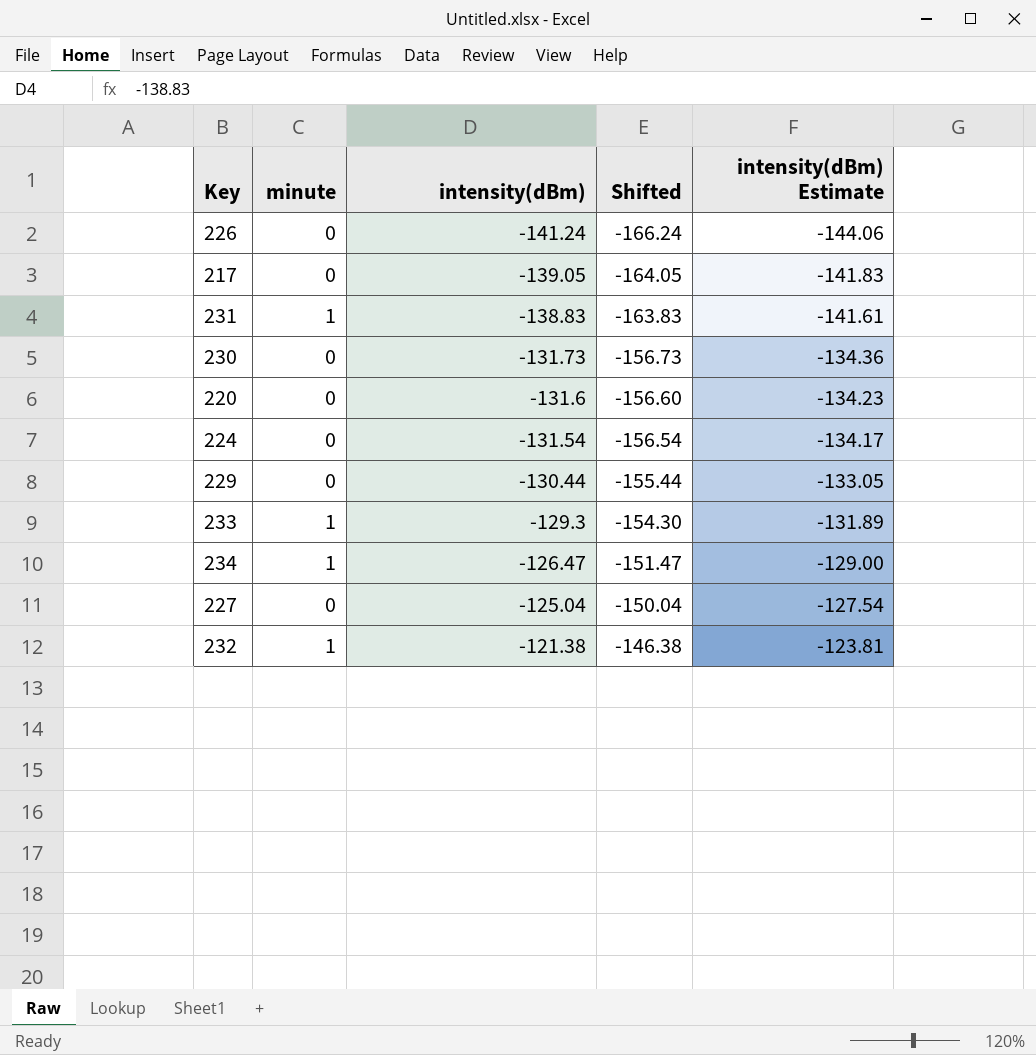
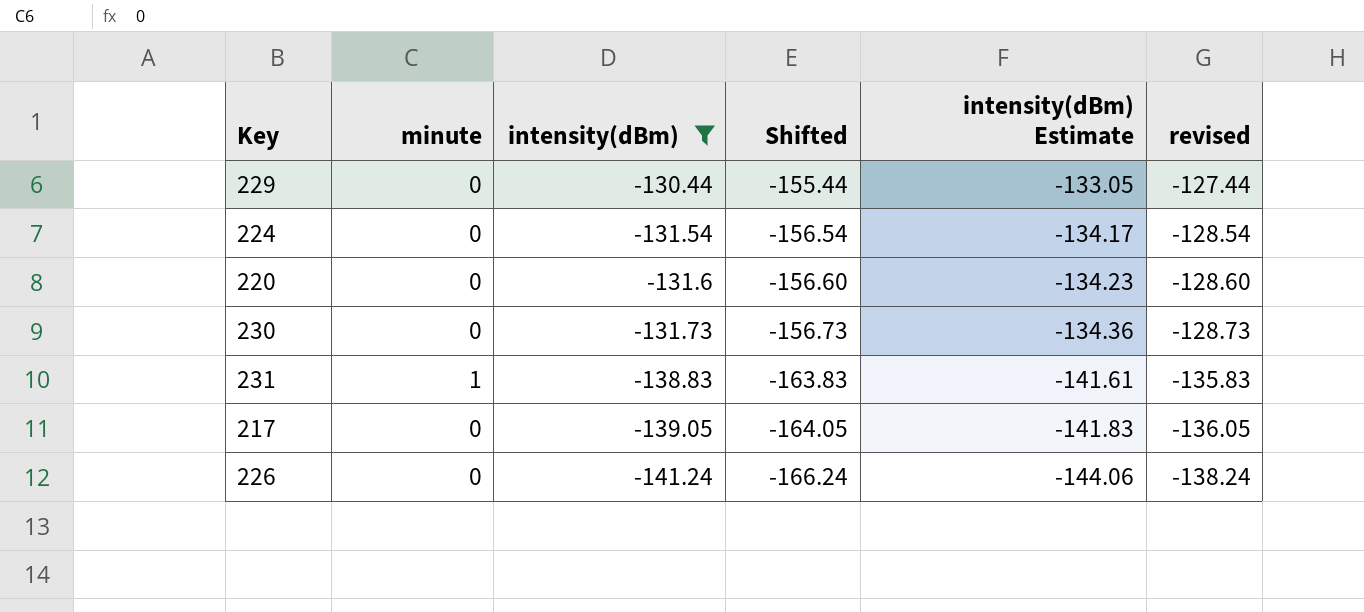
filter: none -> intensity(dBm) <= -130.44
row order: intensity(dBm) ascending -> intensity(dBm) descending
column revised | formula: none -> [intensity(dBm)] + 3

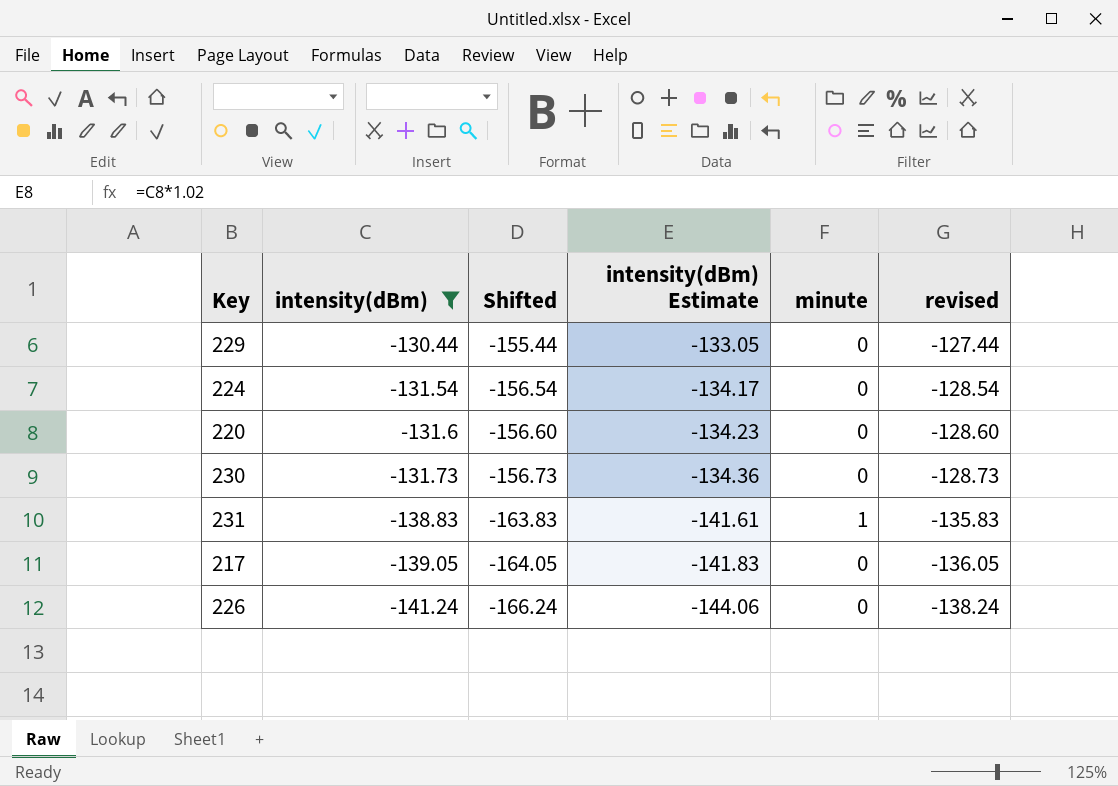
column minute | position: 2 -> 5

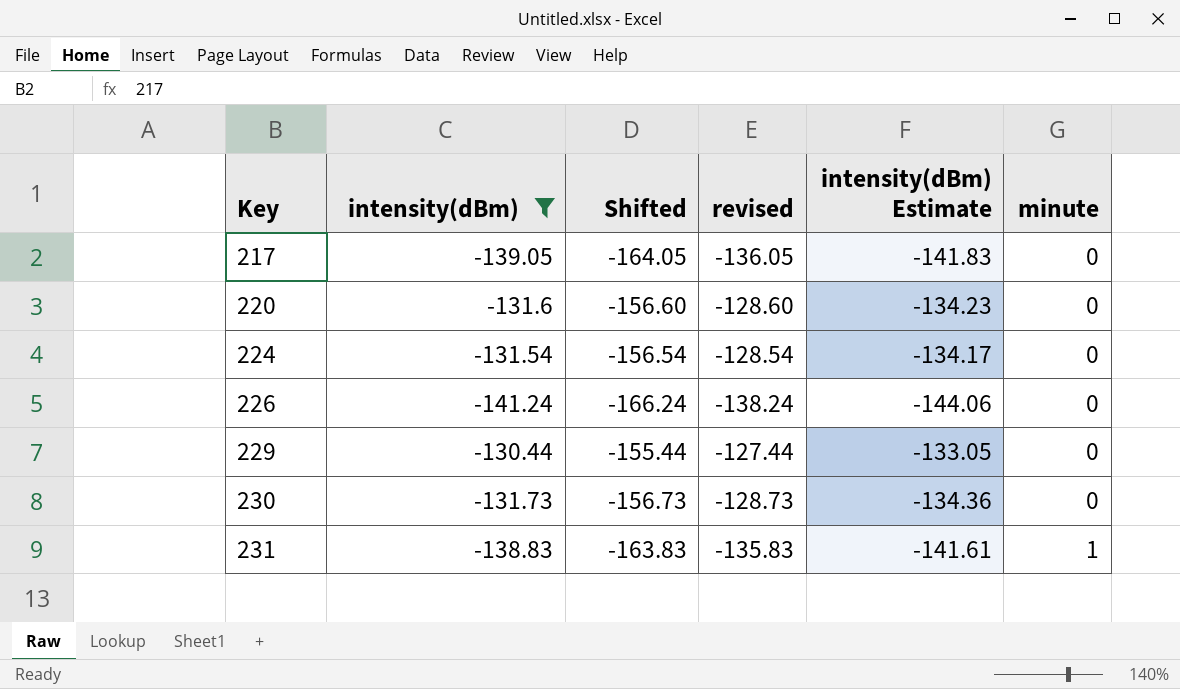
row order: intensity(dBm) descending -> Key ascending
column revised | position: 6 -> 4

